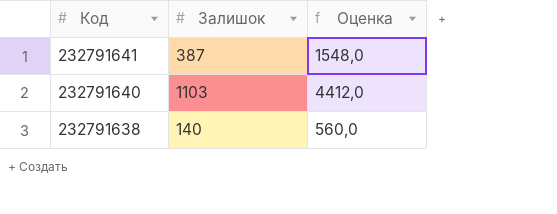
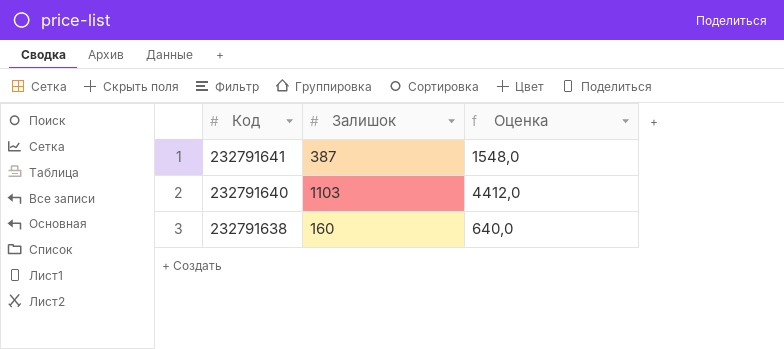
232791638 | Залишок: 140 -> 160
232791638 | Оценка: 560,0 -> 640,0

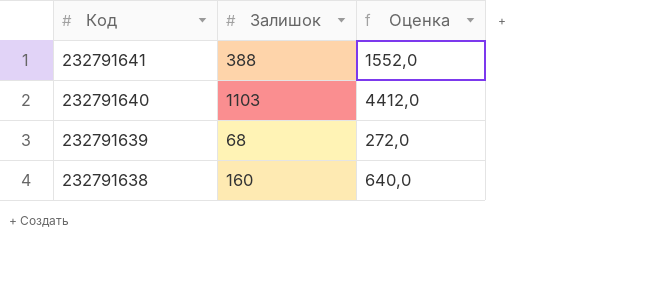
232791641 | Залишок: 387 -> 388
232791641 | Оценка: 1548,0 -> 1552,0
row 232791639: none -> 68 | 272,0

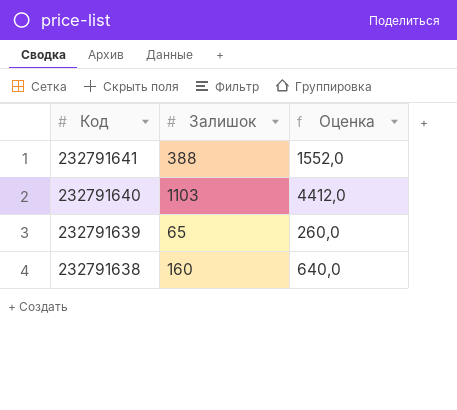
232791639 | Залишок: 68 -> 65
232791639 | Оценка: 272,0 -> 260,0

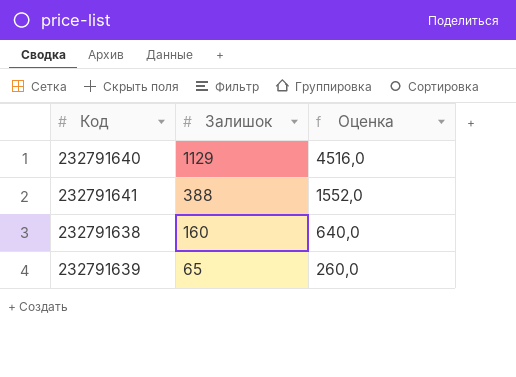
row order: Код descending -> Залишок descending
232791640 | Залишок: 1103 -> 1129
232791640 | Оценка: 4412,0 -> 4516,0

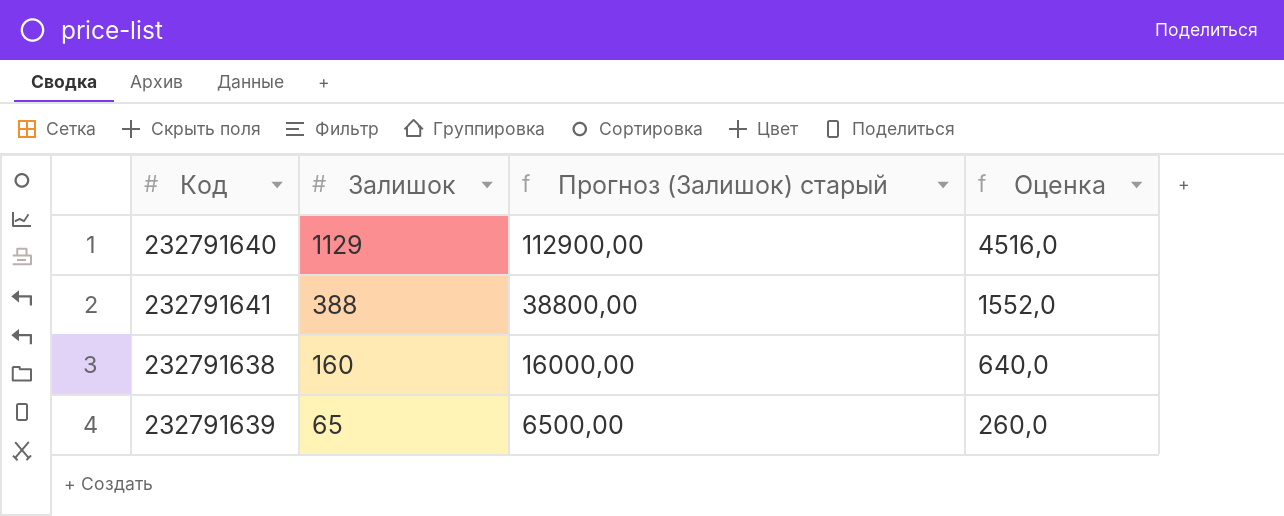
column Прогноз (Залишок) старый | formula: none -> [Залишок] * 100

